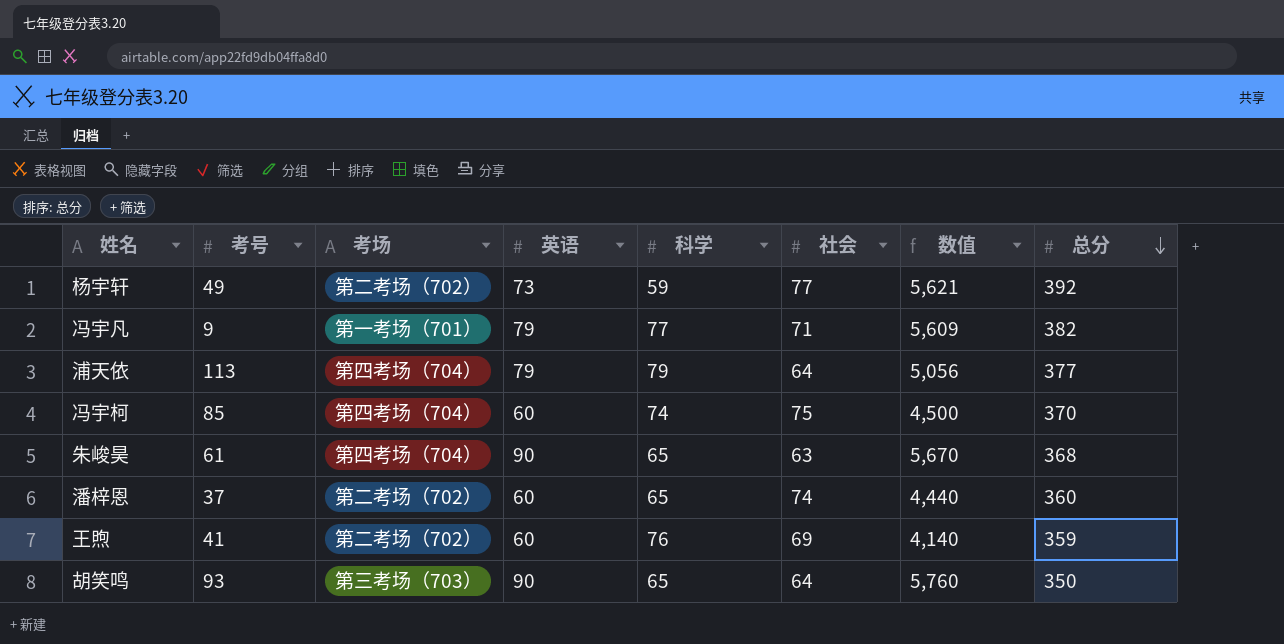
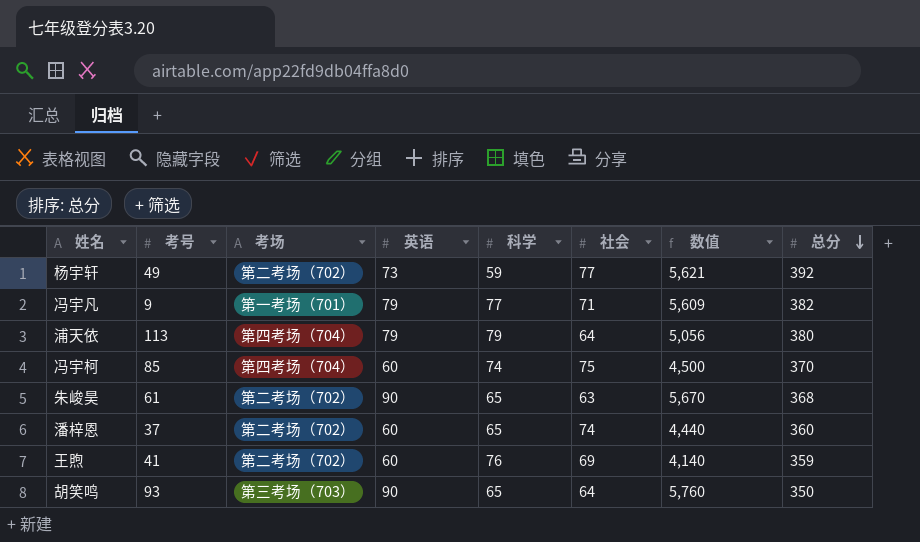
浦天依 | 总分: 377 -> 380
朱峻昊 | 考场: 第四考场（704） -> 第二考场（702）

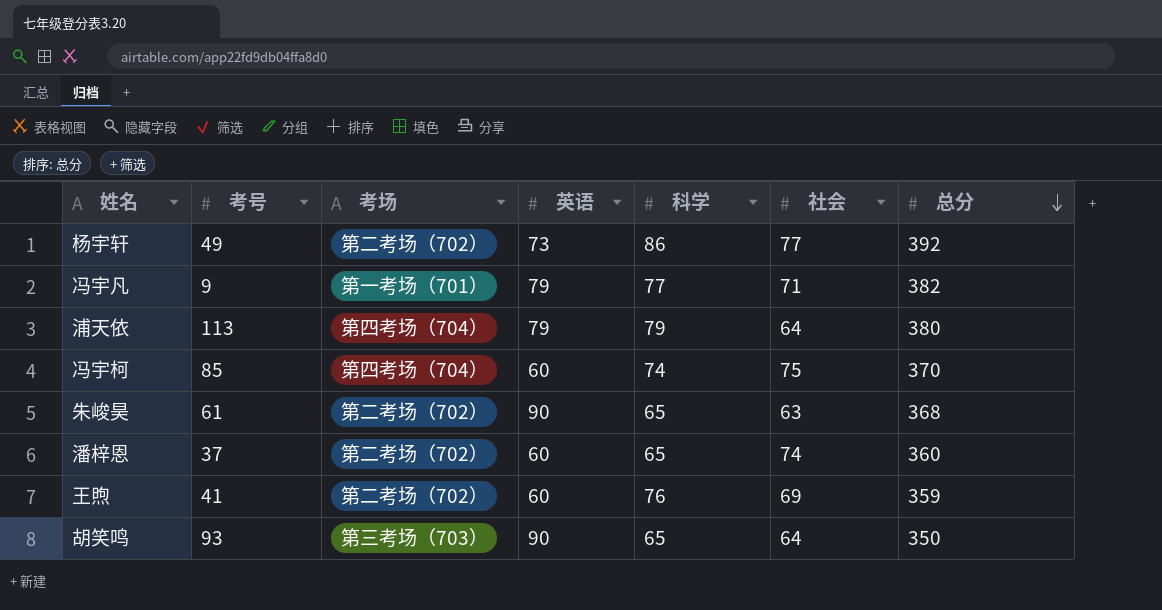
column 数值 | formula: [英语] * [社会] -> none
杨宇轩 | 科学: 59 -> 86

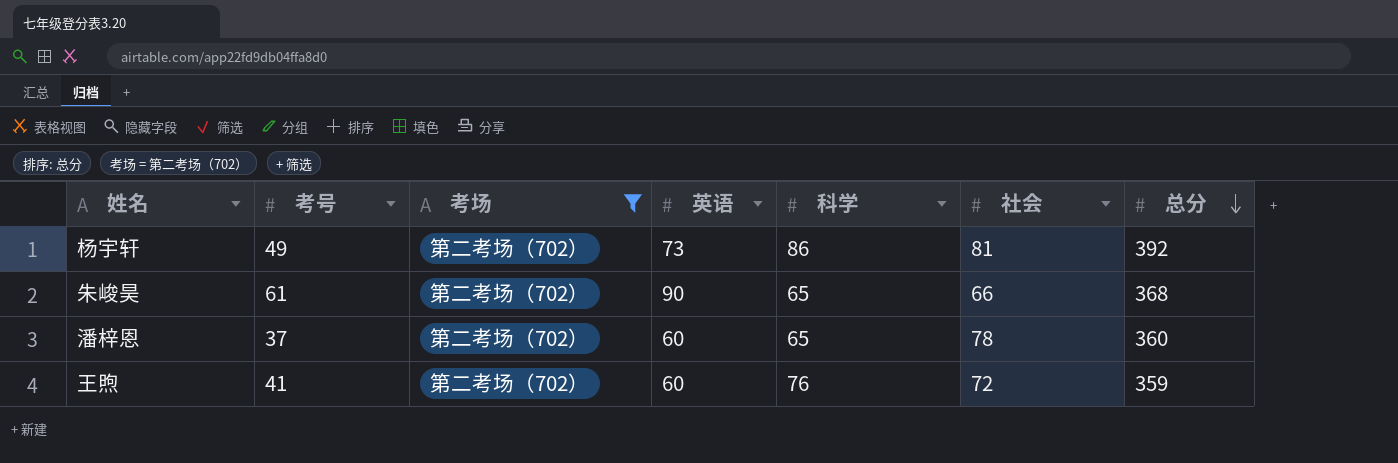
filter: none -> 考场 = 第二考场（702）
杨宇轩 | 社会: 77 -> 81
朱峻昊 | 社会: 63 -> 66
潘梓恩 | 社会: 74 -> 78
王煦 | 社会: 69 -> 72

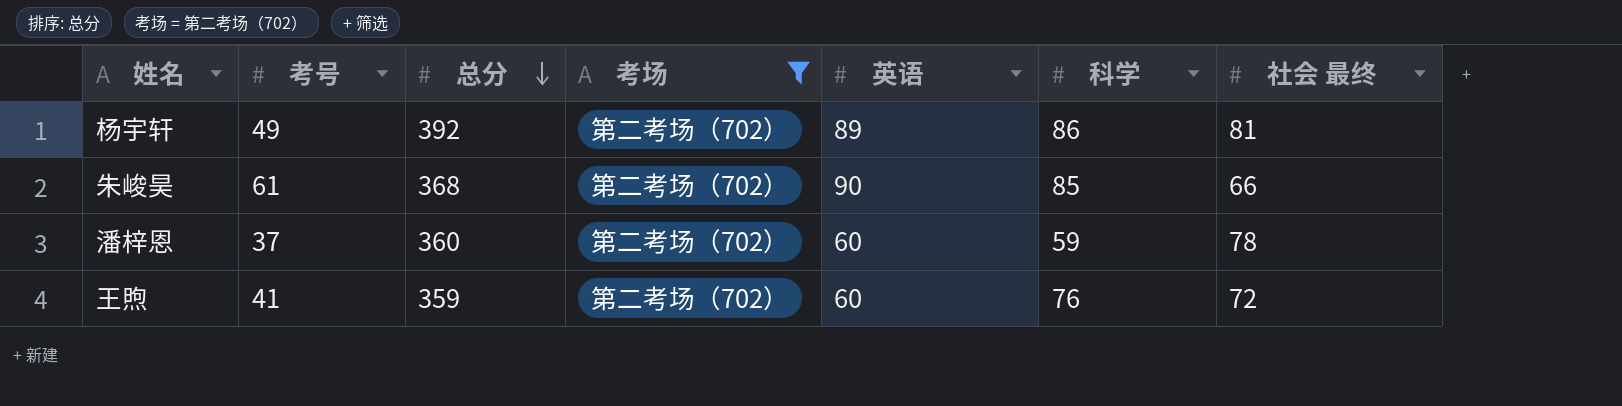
column 总分 | position: 7 -> 3
column name: 社会 -> 社会 最终
杨宇轩 | 英语: 73 -> 89
朱峻昊 | 科学: 65 -> 85
潘梓恩 | 科学: 65 -> 59

